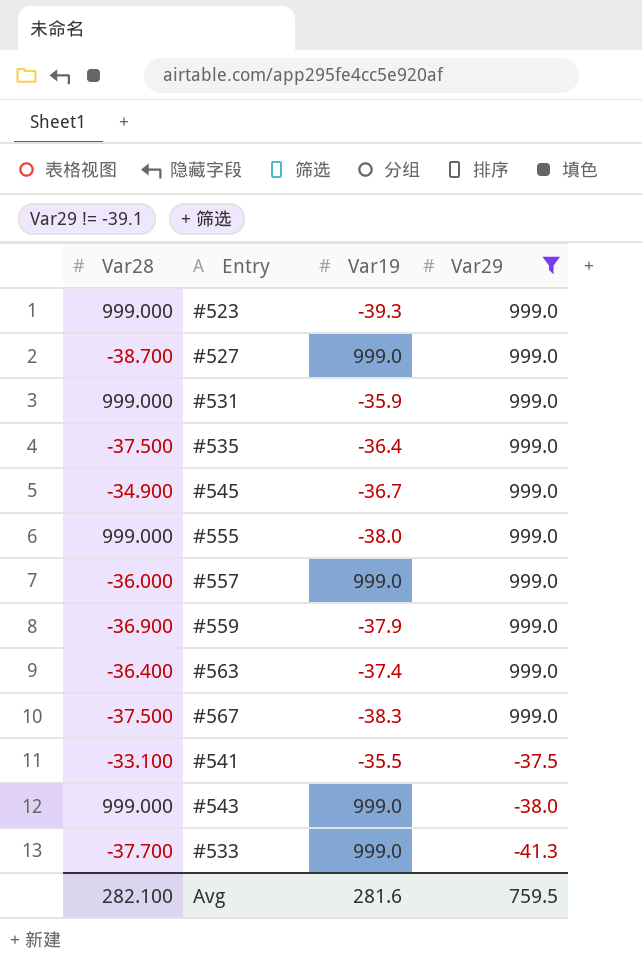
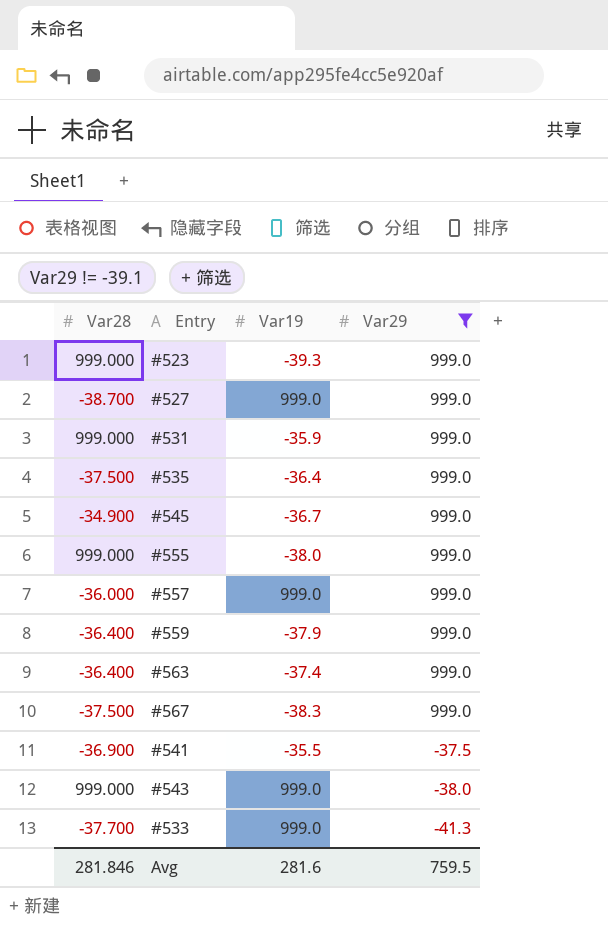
#559 | Var28: -36.900 -> -36.400
#541 | Var28: -33.100 -> -36.900
Avg | Var28: 282.100 -> 281.846

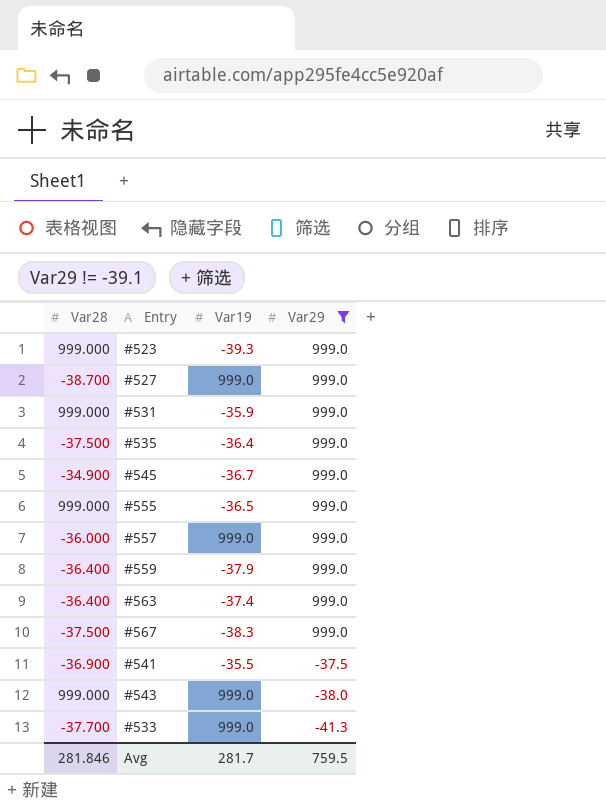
#555 | Var19: -38.0 -> -36.5
Avg | Var19: 281.6 -> 281.7

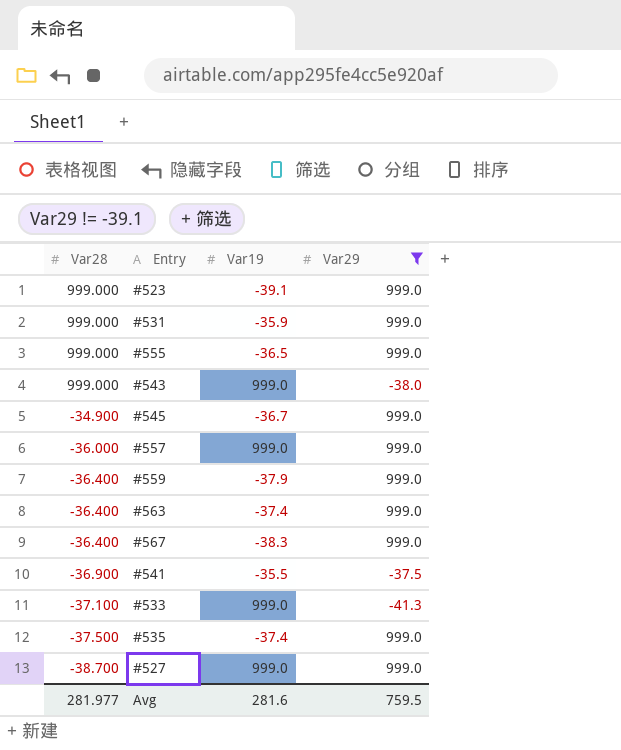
row order: Var29 descending -> Var28 descending
#523 | Var19: -39.3 -> -39.1
#567 | Var28: -37.500 -> -36.400
#533 | Var28: -37.700 -> -37.100
#535 | Var19: -36.4 -> -37.4
Avg | Var28: 281.846 -> 281.977
Avg | Var19: 281.7 -> 281.6

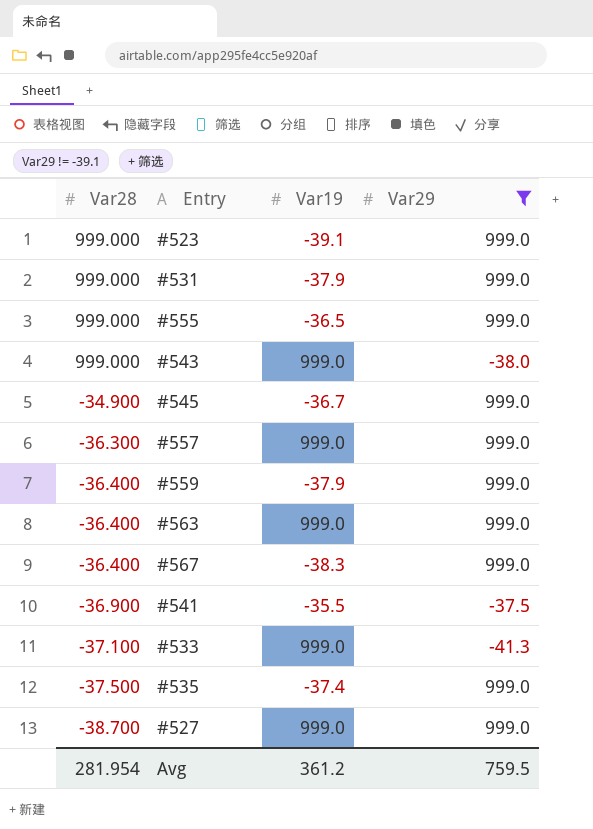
#531 | Var19: -35.9 -> -37.9
#557 | Var28: -36.000 -> -36.300
#563 | Var19: -37.4 -> 999.0
Avg | Var28: 281.977 -> 281.954
Avg | Var19: 281.6 -> 361.2

